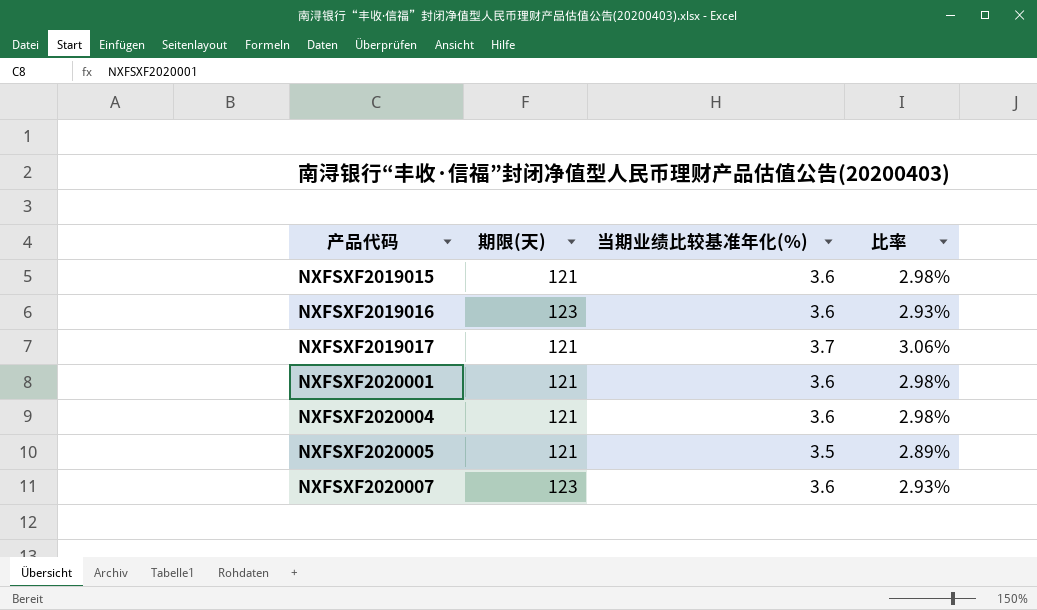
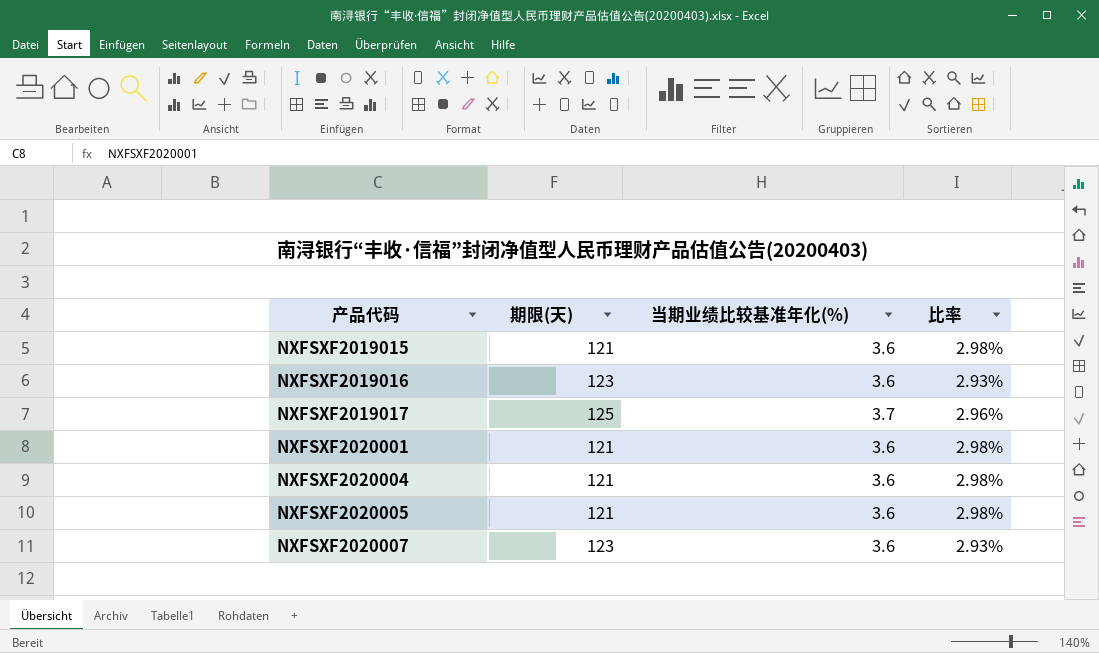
NXFSXF2019017 | 期限(天): 121 -> 125
NXFSXF2019017 | 比率: 3.06% -> 2.96%
NXFSXF2020005 | 当期业绩比较基准年化(%): 3.5 -> 3.6
NXFSXF2020005 | 比率: 2.89% -> 2.98%

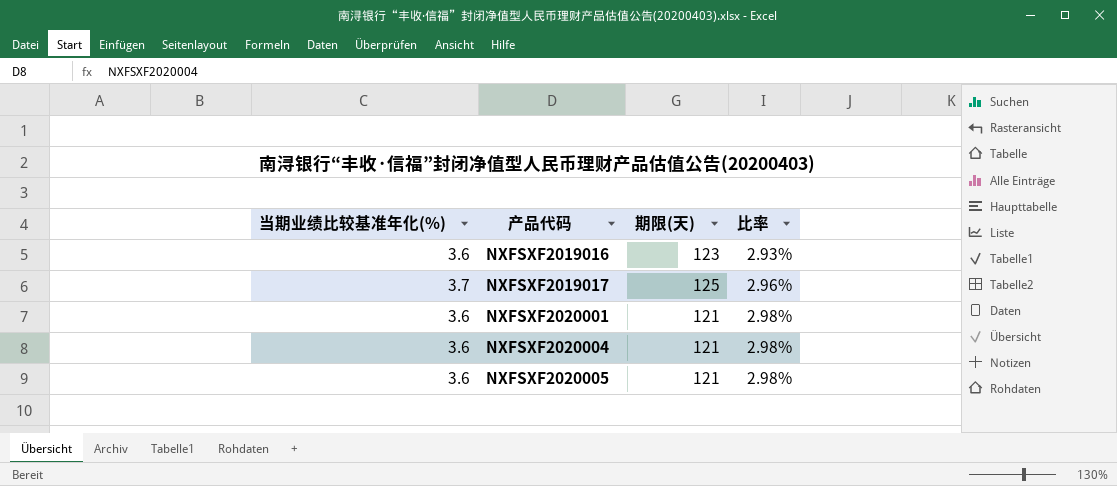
column 当期业绩比较基准年化(%) | position: 3 -> 1
row NXFSXF2019015: 121 | 3.6 | 2.98% -> none
row NXFSXF2020007: 123 | 3.6 | 2.93% -> none

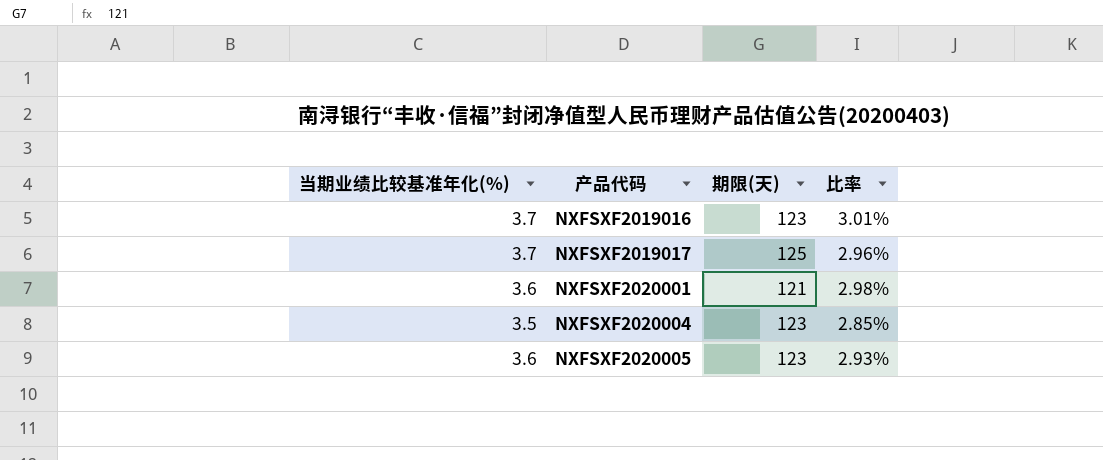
NXFSXF2019016 | 当期业绩比较基准年化(%): 3.6 -> 3.7
NXFSXF2019016 | 比率: 2.93% -> 3.01%
NXFSXF2020004 | 当期业绩比较基准年化(%): 3.6 -> 3.5
NXFSXF2020004 | 期限(天): 121 -> 123
NXFSXF2020004 | 比率: 2.98% -> 2.85%
NXFSXF2020005 | 期限(天): 121 -> 123
NXFSXF2020005 | 比率: 2.98% -> 2.93%

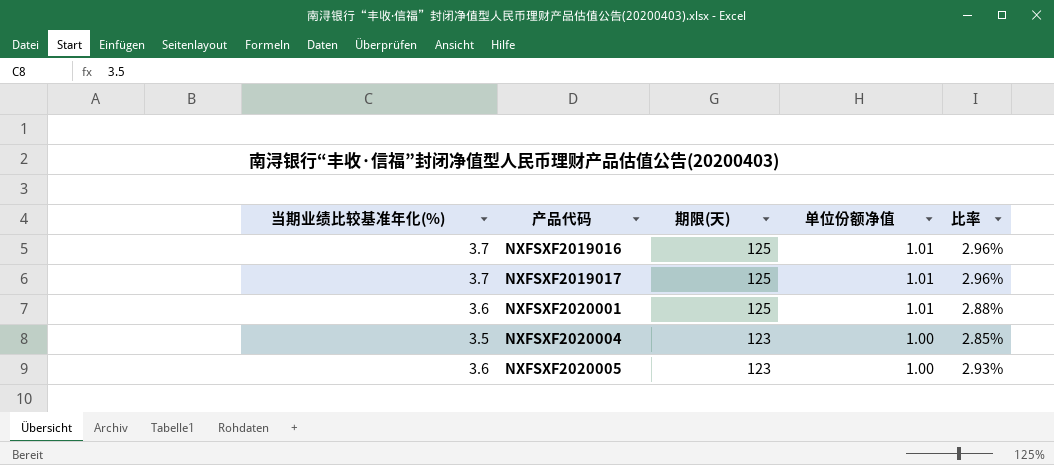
column 单位份额净值 | position: none -> 4
NXFSXF2019016 | 期限(天): 123 -> 125
NXFSXF2019016 | 比率: 3.01% -> 2.96%
NXFSXF2020001 | 期限(天): 121 -> 125
NXFSXF2020001 | 比率: 2.98% -> 2.88%

